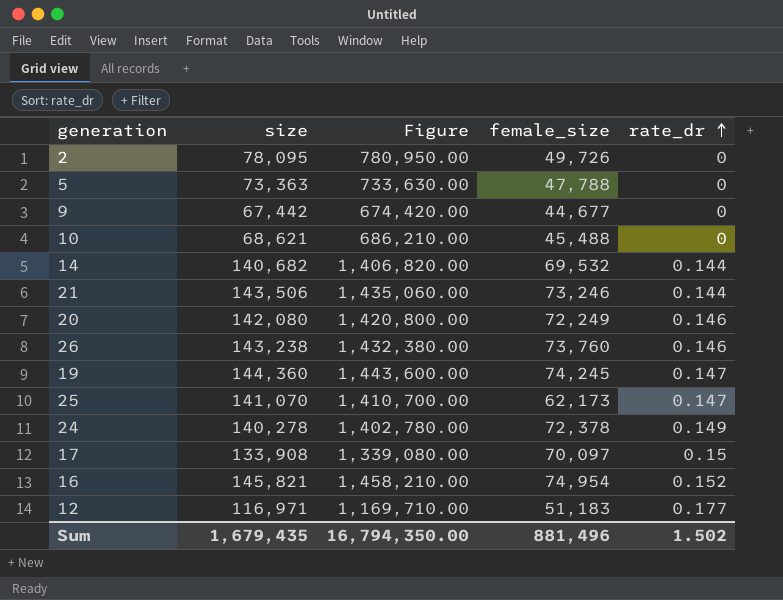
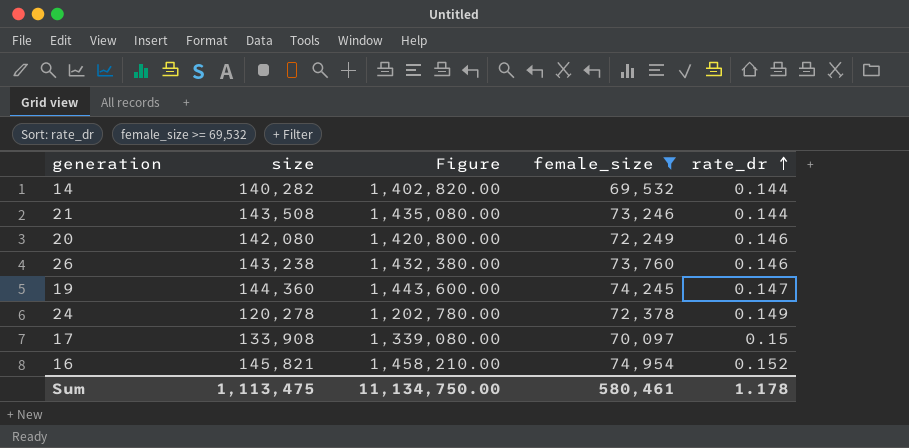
filter: none -> female_size >= 69,532
14 | size: 140,682 -> 140,282
14 | Figure: 1,406,820.00 -> 1,402,820.00
21 | size: 143,506 -> 143,508
21 | Figure: 1,435,060.00 -> 1,435,080.00
24 | size: 140,278 -> 120,278
24 | Figure: 1,402,780.00 -> 1,202,780.00
Sum | size: 1,679,435 -> 1,113,475
Sum | Figure: 16,794,350.00 -> 11,134,750.00
Sum | female_size: 881,496 -> 580,461
Sum | rate_dr: 1.502 -> 1.178

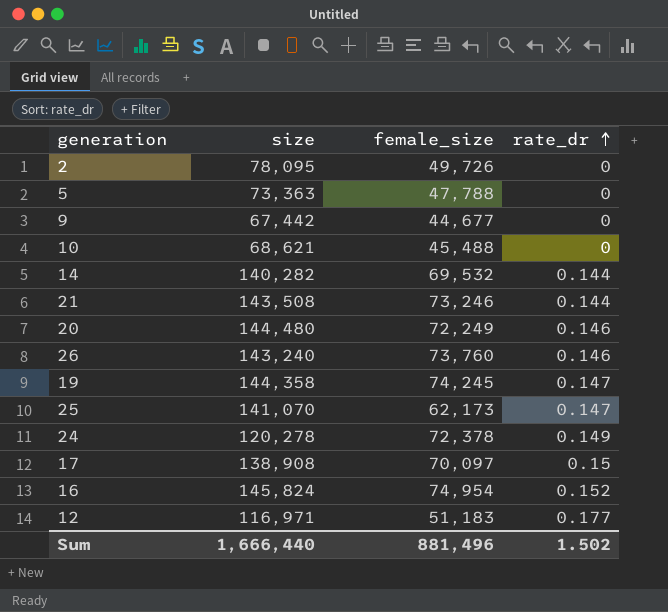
filter: female_size >= 69,532 -> none
column Figure | formula: [size] * 10 -> none
20 | size: 142,080 -> 144,480
26 | size: 143,238 -> 143,240
19 | size: 144,360 -> 144,358
17 | size: 133,908 -> 138,908
16 | size: 145,821 -> 145,824
Sum | size: 1,113,475 -> 1,666,440
Sum | female_size: 580,461 -> 881,496
Sum | rate_dr: 1.178 -> 1.502

